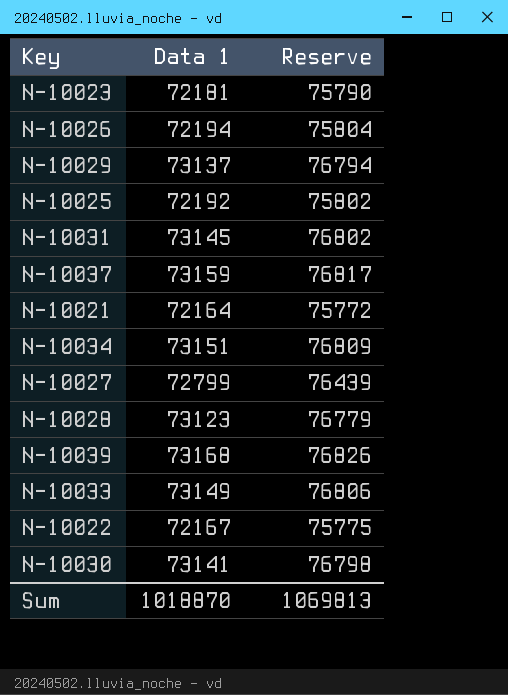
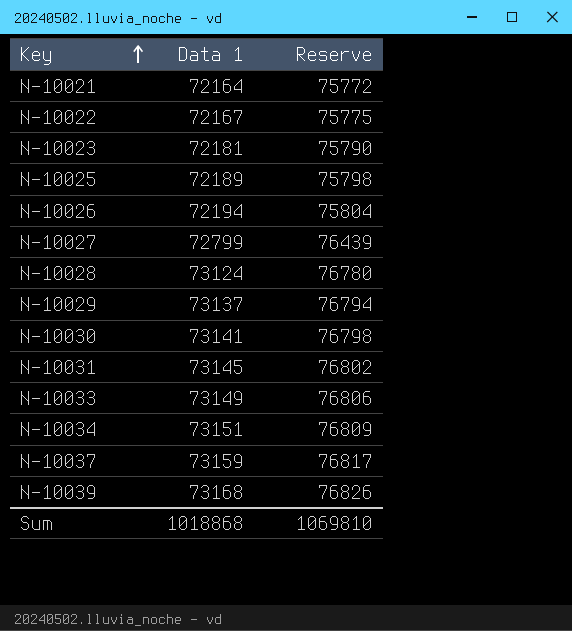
row order: none -> Key ascending
N-10025 | Data 1: 72192 -> 72189
N-10025 | Reserve: 75802 -> 75798
N-10028 | Data 1: 73123 -> 73124
N-10028 | Reserve: 76779 -> 76780
Sum | Data 1: 1018870 -> 1018868
Sum | Reserve: 1069813 -> 1069810

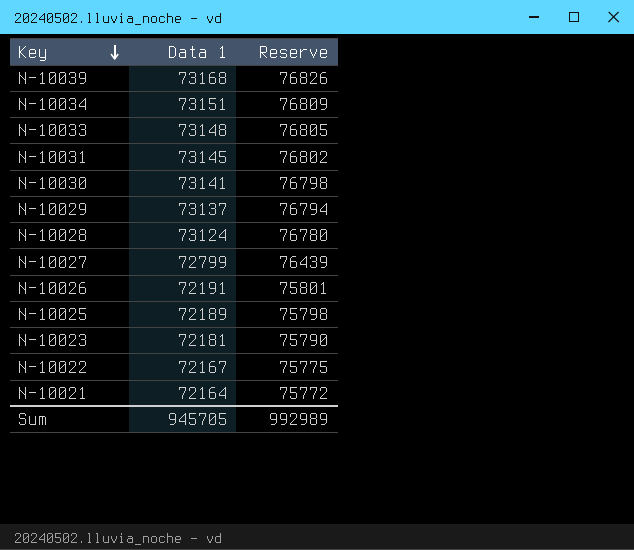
row order: Key ascending -> Key descending
row N-10037: 73159 | 76817 -> none
N-10033 | Data 1: 73149 -> 73148
N-10033 | Reserve: 76806 -> 76805
N-10026 | Data 1: 72194 -> 72191
N-10026 | Reserve: 75804 -> 75801
Sum | Data 1: 1018868 -> 945705
Sum | Reserve: 1069810 -> 992989

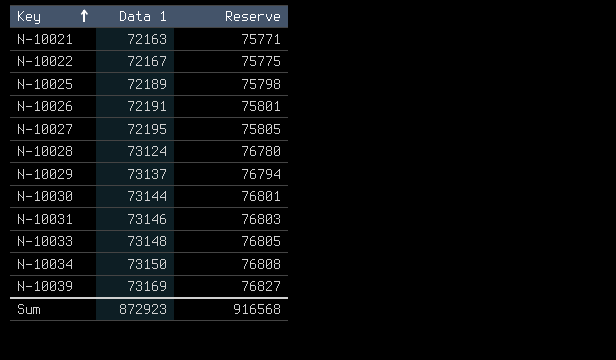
row order: Key descending -> Key ascending
row N-10023: 72181 | 75790 -> none
N-10021 | Data 1: 72164 -> 72163
N-10021 | Reserve: 75772 -> 75771
N-10027 | Data 1: 72799 -> 72195
N-10027 | Reserve: 76439 -> 75805
N-10030 | Data 1: 73141 -> 73144
N-10030 | Reserve: 76798 -> 76801
N-10031 | Data 1: 73145 -> 73146
N-10031 | Reserve: 76802 -> 76803
N-10034 | Data 1: 73151 -> 73150
N-10034 | Reserve: 76809 -> 76808
N-10039 | Data 1: 73168 -> 73169
N-10039 | Reserve: 76826 -> 76827
Sum | Data 1: 945705 -> 872923
Sum | Reserve: 992989 -> 916568

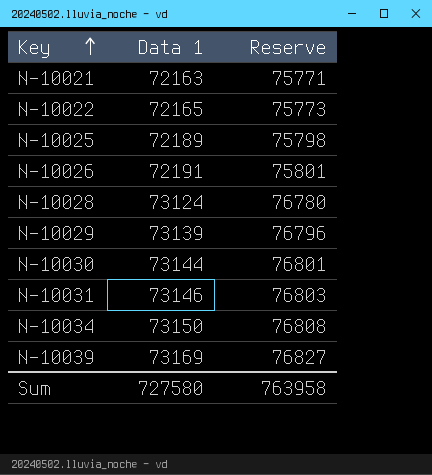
row N-10027: 72195 | 75805 -> none
row N-10033: 73148 | 76805 -> none
N-10022 | Data 1: 72167 -> 72165
N-10022 | Reserve: 75775 -> 75773
N-10029 | Data 1: 73137 -> 73139
N-10029 | Reserve: 76794 -> 76796
Sum | Data 1: 872923 -> 727580
Sum | Reserve: 916568 -> 763958

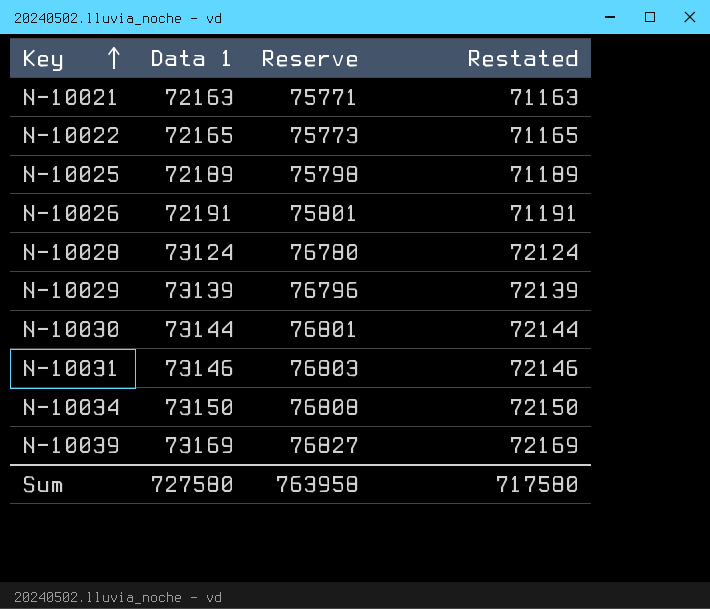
column Restated | formula: none -> [Data 1] - 1000

